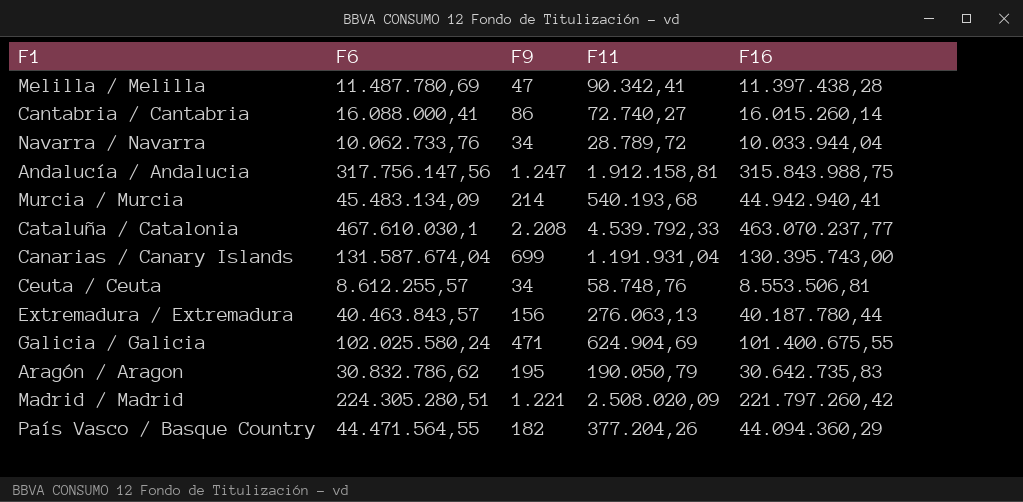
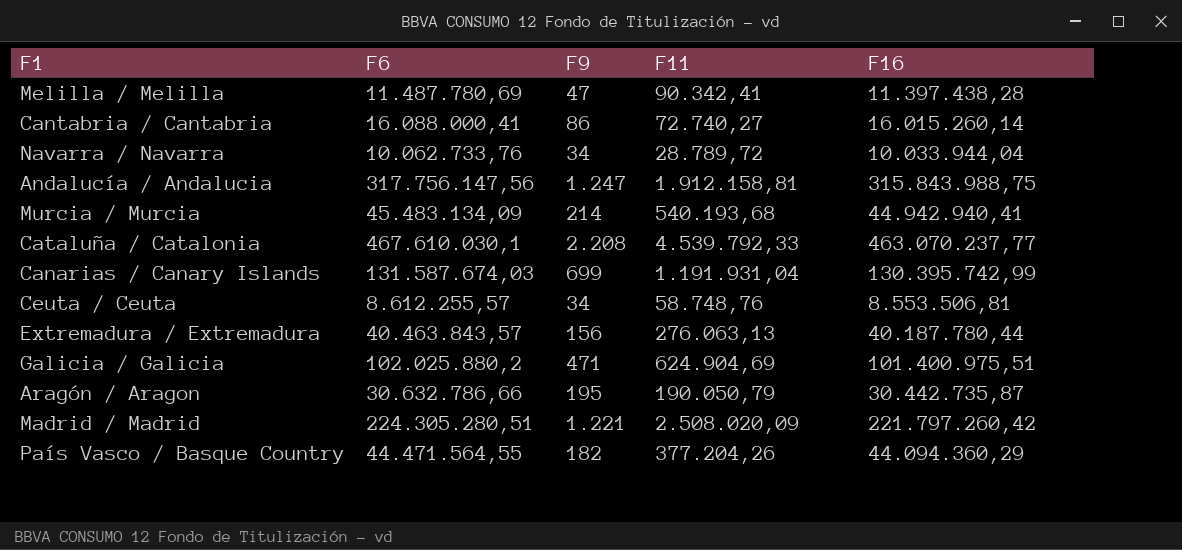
Canarias / Canary Islands | F6: 131.587.674,04 -> 131.587.674,03
Canarias / Canary Islands | F16: 130.395.743,00 -> 130.395.742,99
Galicia / Galicia | F6: 102.025.580,24 -> 102.025.880,2
Galicia / Galicia | F16: 101.400.675,55 -> 101.400.975,51
Aragón / Aragon | F6: 30.832.786,62 -> 30.632.786,66
Aragón / Aragon | F16: 30.642.735,83 -> 30.442.735,87

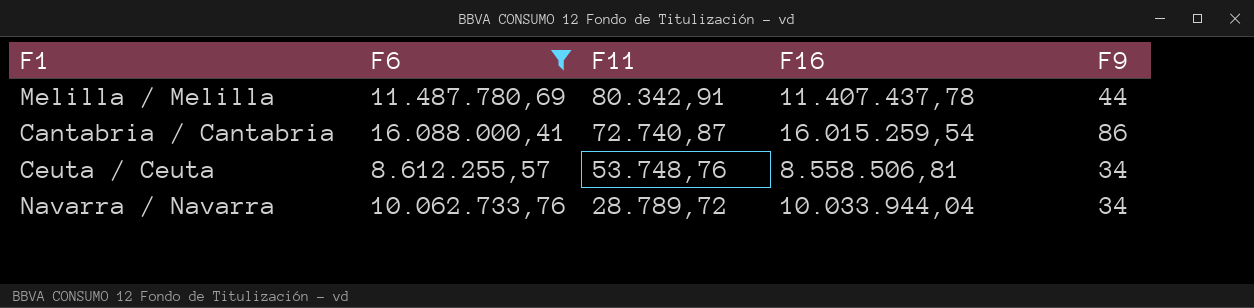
filter: none -> F6 <= 16.088.000,41
row order: none -> F11 descending
column F9 | position: 3 -> 5
Melilla / Melilla | F11: 90.342,41 -> 80.342,91
Melilla / Melilla | F16: 11.397.438,28 -> 11.407.437,78
Melilla / Melilla | F9: 47 -> 44
Cantabria / Cantabria | F11: 72.740,27 -> 72.740,87
Cantabria / Cantabria | F16: 16.015.260,14 -> 16.015.259,54
Ceuta / Ceuta | F11: 58.748,76 -> 53.748,76
Ceuta / Ceuta | F16: 8.553.506,81 -> 8.558.506,81

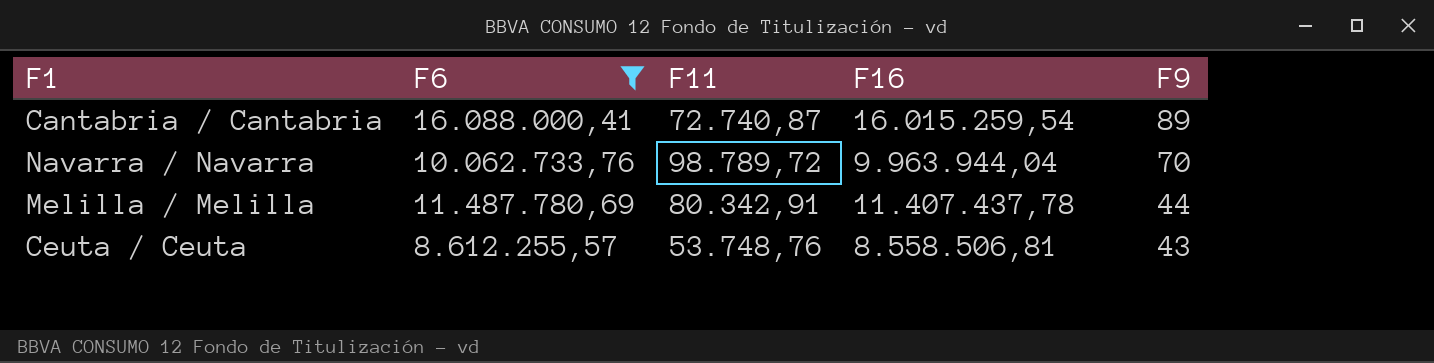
row order: F11 descending -> F9 descending
Cantabria / Cantabria | F9: 86 -> 89
Navarra / Navarra | F11: 28.789,72 -> 98.789,72
Navarra / Navarra | F16: 10.033.944,04 -> 9.963.944,04
Navarra / Navarra | F9: 34 -> 70
Ceuta / Ceuta | F9: 34 -> 43

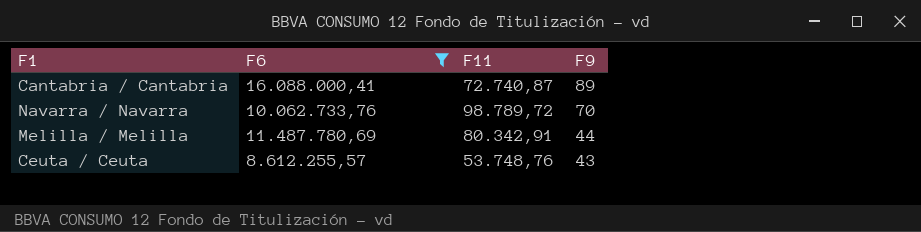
column F16 | formula: [F6] - [F11] -> none

